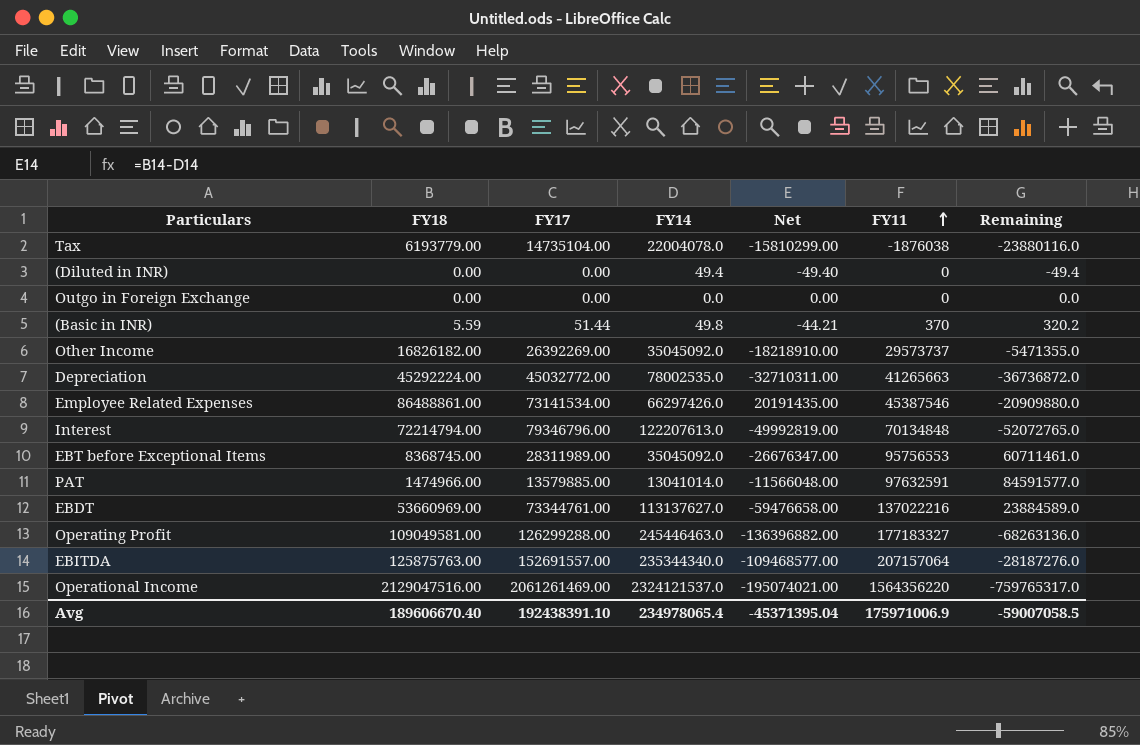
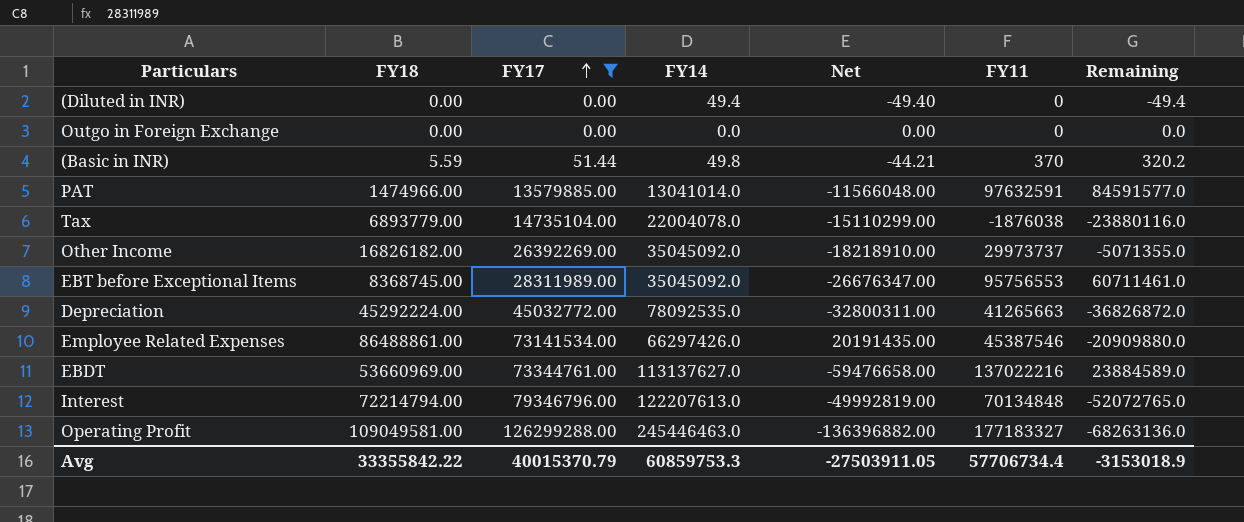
filter: none -> FY17 <= 126299288.00
row order: FY11 ascending -> FY17 ascending
Tax | FY18: 6193779.00 -> 6893779.00
Tax | Net: -15810299.00 -> -15110299.00
Other Income | FY11: 29573737 -> 29973737
Other Income | Remaining: -5471355.0 -> -5071355.0
Depreciation | FY14: 78002535.0 -> 78092535.0
Depreciation | Net: -32710311.00 -> -32800311.00
Depreciation | Remaining: -36736872.0 -> -36826872.0
Avg | FY18: 189606670.40 -> 33355842.22
Avg | FY17: 192438391.10 -> 40015370.79
Avg | FY14: 234978065.4 -> 60859753.3
Avg | Net: -45371395.04 -> -27503911.05
Avg | FY11: 175971006.9 -> 57706734.4
Avg | Remaining: -59007058.5 -> -3153018.9

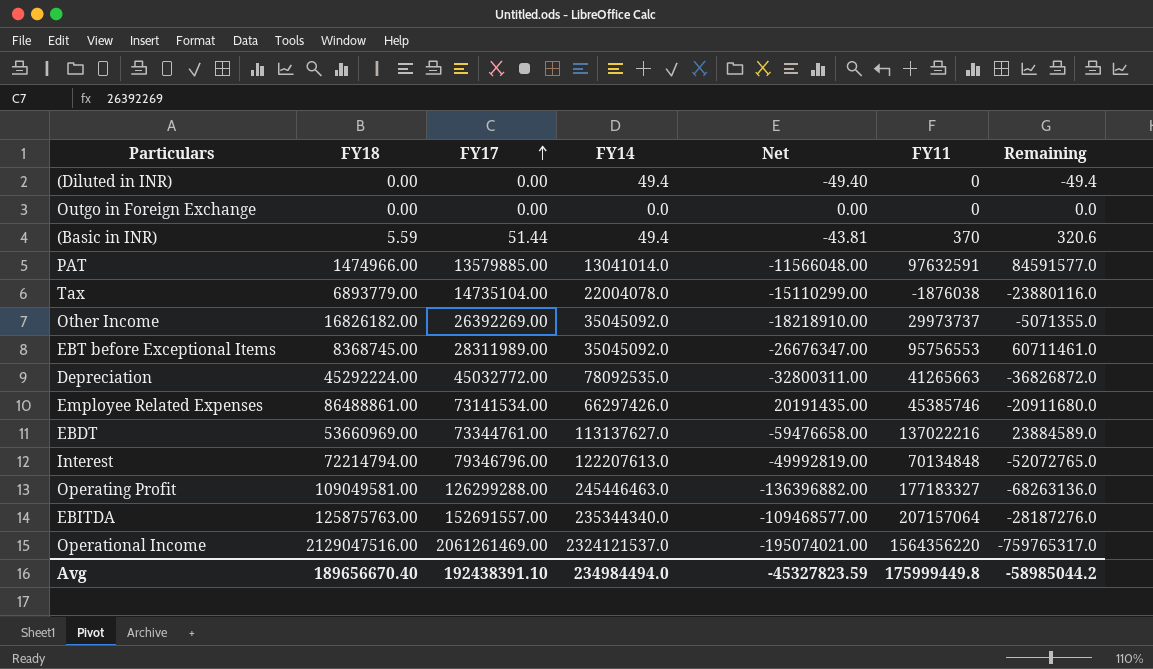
filter: FY17 <= 126299288.00 -> none
(Basic in INR) | FY14: 49.8 -> 49.4
(Basic in INR) | Net: -44.21 -> -43.81
(Basic in INR) | Remaining: 320.2 -> 320.6
Employee Related Expenses | FY11: 45387546 -> 45385746
Employee Related Expenses | Remaining: -20909880.0 -> -20911680.0
Avg | FY18: 33355842.22 -> 189656670.40
Avg | FY17: 40015370.79 -> 192438391.10
Avg | FY14: 60859753.3 -> 234984494.0
Avg | Net: -27503911.05 -> -45327823.59
Avg | FY11: 57706734.4 -> 175999449.8
Avg | Remaining: -3153018.9 -> -58985044.2

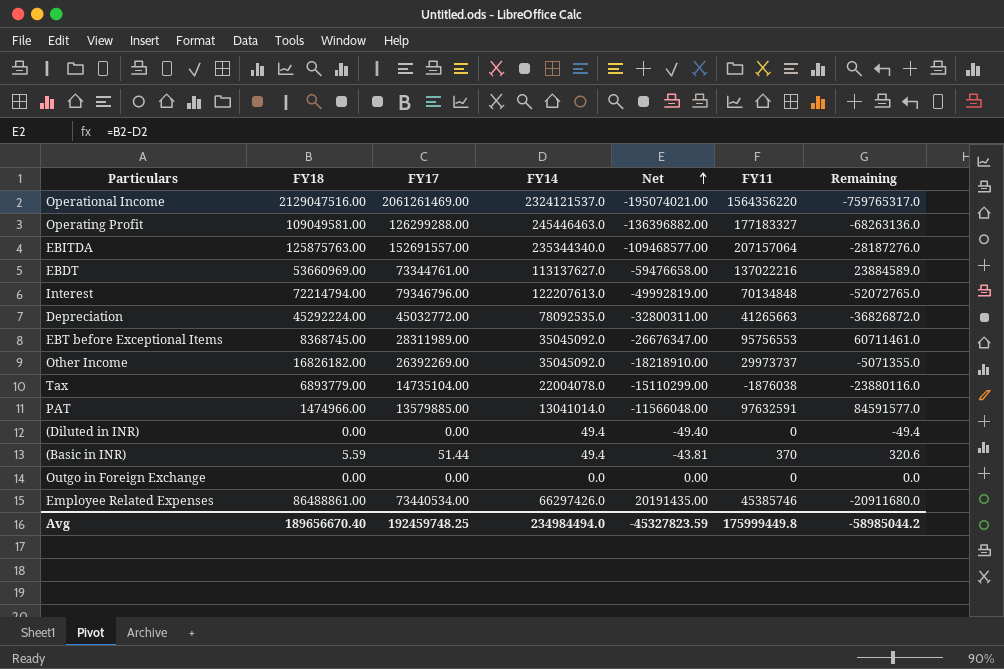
row order: FY17 ascending -> Net ascending
Employee Related Expenses | FY17: 73141534.00 -> 73440534.00
Avg | FY17: 192438391.10 -> 192459748.25

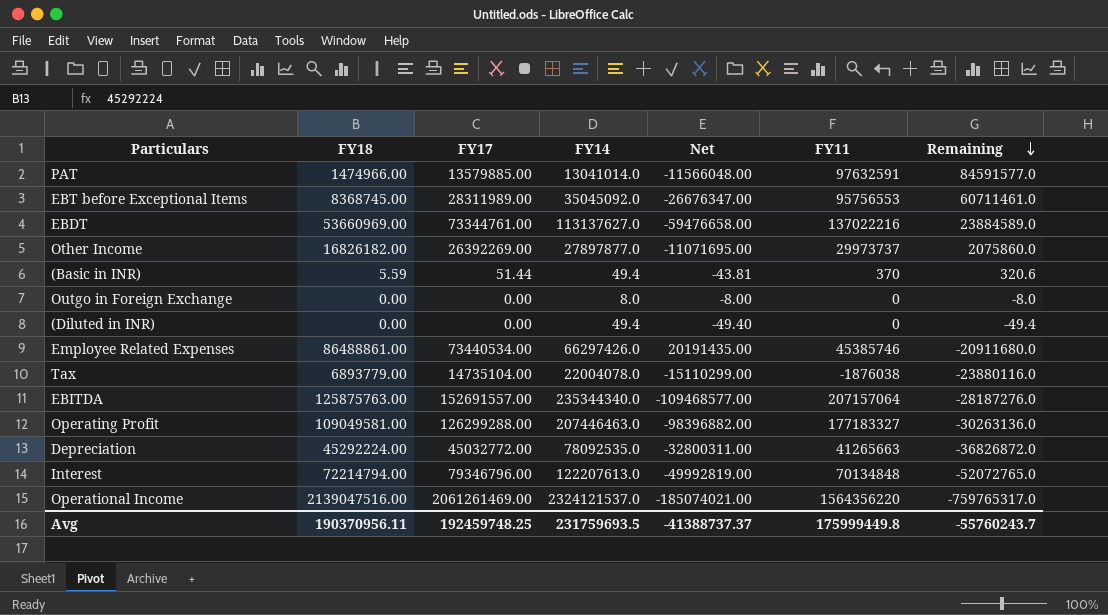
row order: Net ascending -> Remaining descending
Other Income | FY14: 35045092.0 -> 27897877.0
Other Income | Net: -18218910.00 -> -11071695.00
Other Income | Remaining: -5071355.0 -> 2075860.0
Outgo in Foreign Exchange | FY14: 0.0 -> 8.0
Outgo in Foreign Exchange | Net: 0.00 -> -8.00
Outgo in Foreign Exchange | Remaining: 0.0 -> -8.0
Operating Profit | FY14: 245446463.0 -> 207446463.0
Operating Profit | Net: -136396882.00 -> -98396882.00
Operating Profit | Remaining: -68263136.0 -> -30263136.0
Operational Income | FY18: 2129047516.00 -> 2139047516.00
Operational Income | Net: -195074021.00 -> -185074021.00
Avg | FY18: 189656670.40 -> 190370956.11
Avg | FY14: 234984494.0 -> 231759693.5
Avg | Net: -45327823.59 -> -41388737.37
Avg | Remaining: -58985044.2 -> -55760243.7

